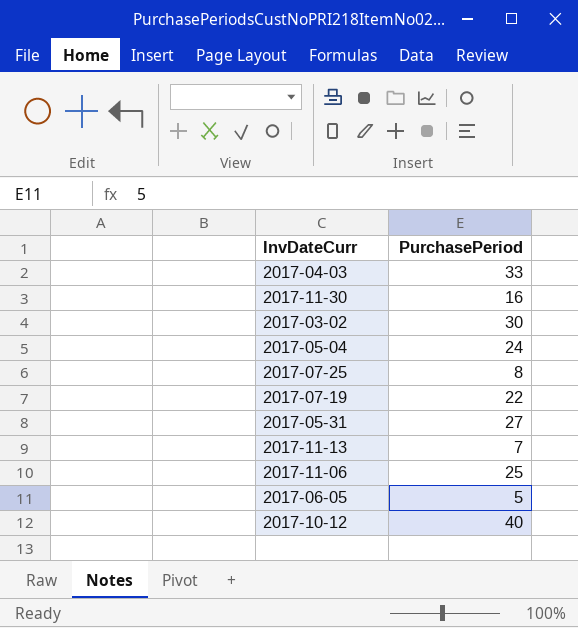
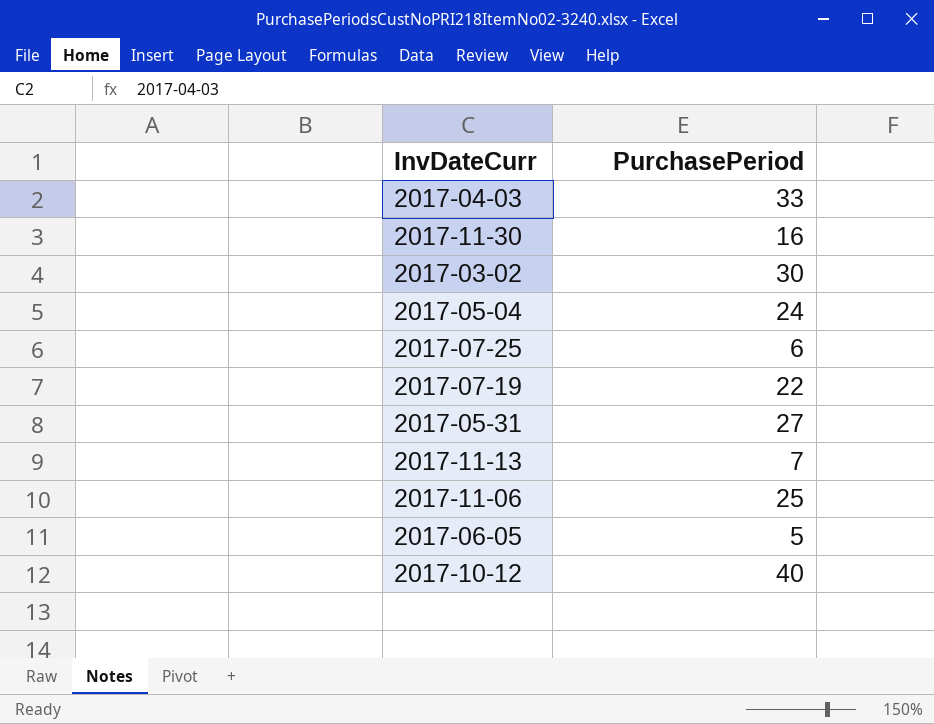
2017-07-25 | PurchasePeriod: 8 -> 6

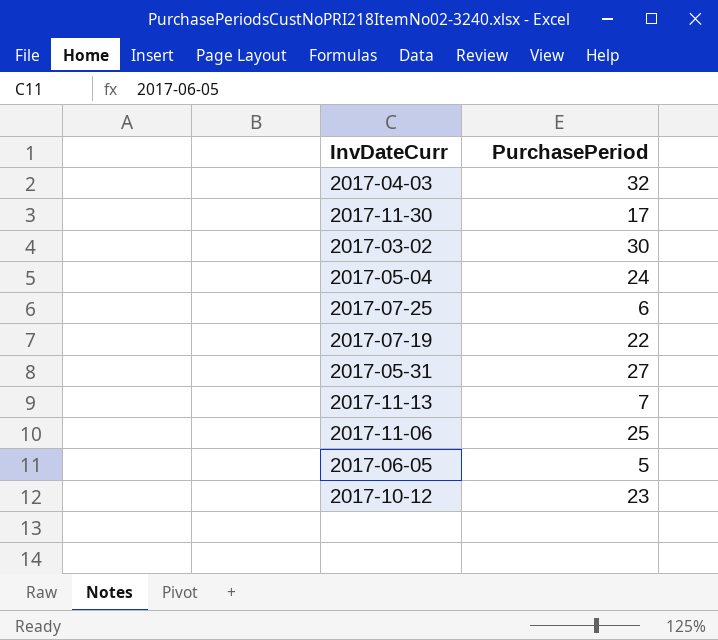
2017-04-03 | PurchasePeriod: 33 -> 32
2017-11-30 | PurchasePeriod: 16 -> 17
2017-10-12 | PurchasePeriod: 40 -> 23

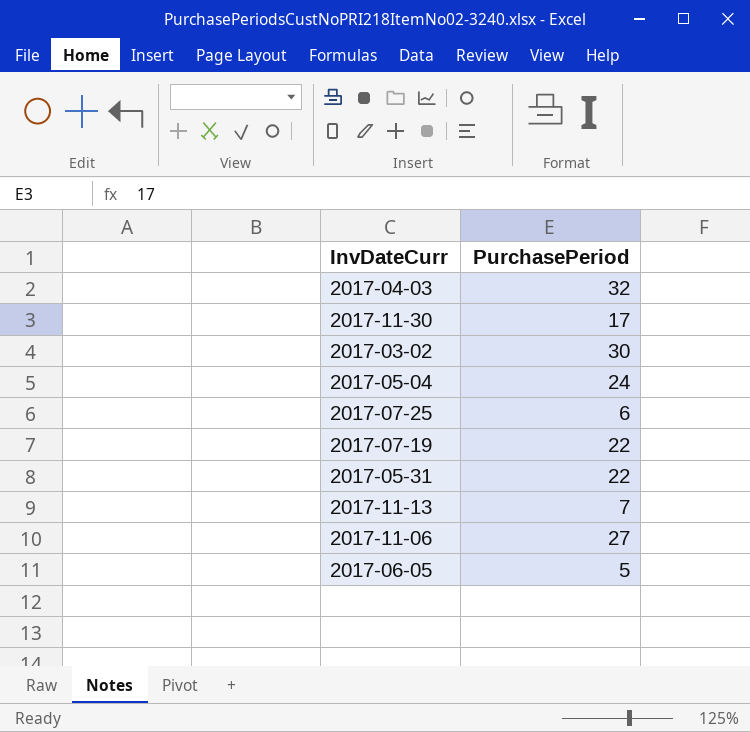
row 2017-10-12: 23 -> none
2017-05-31 | PurchasePeriod: 27 -> 22
2017-11-06 | PurchasePeriod: 25 -> 27

